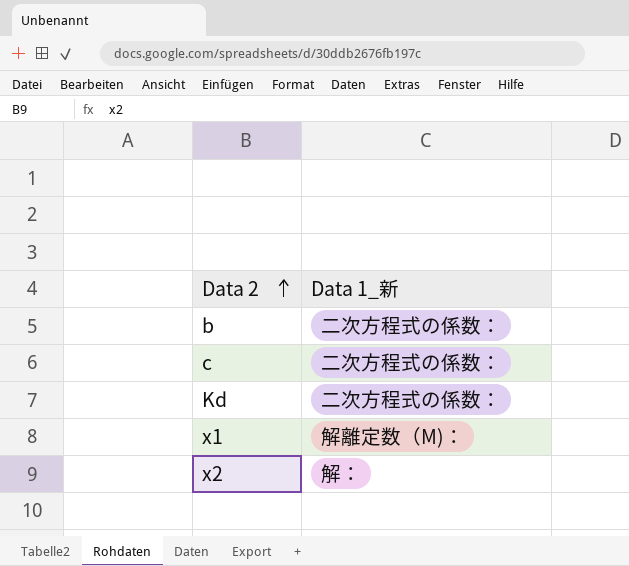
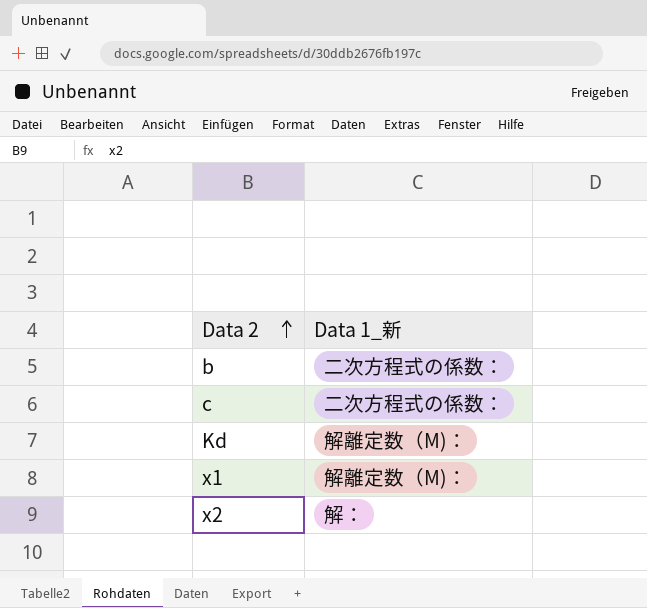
Kd | Data 1_新: 二次方程式の係数： -> 解離定数（M)：

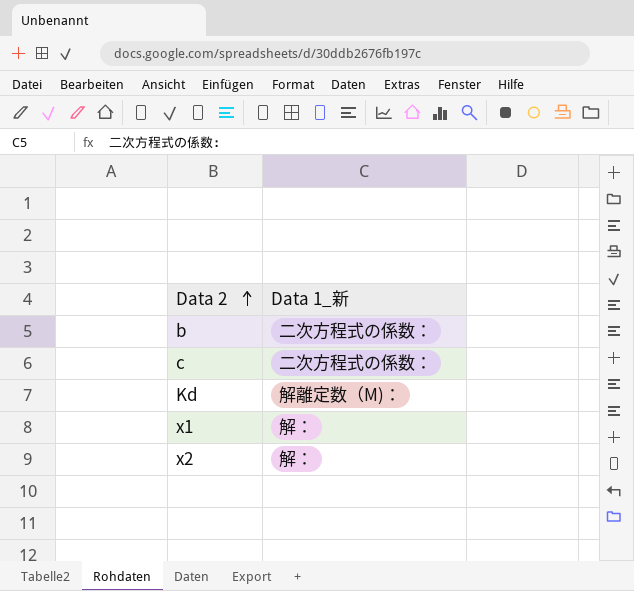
x1 | Data 1_新: 解離定数（M)： -> 解：

